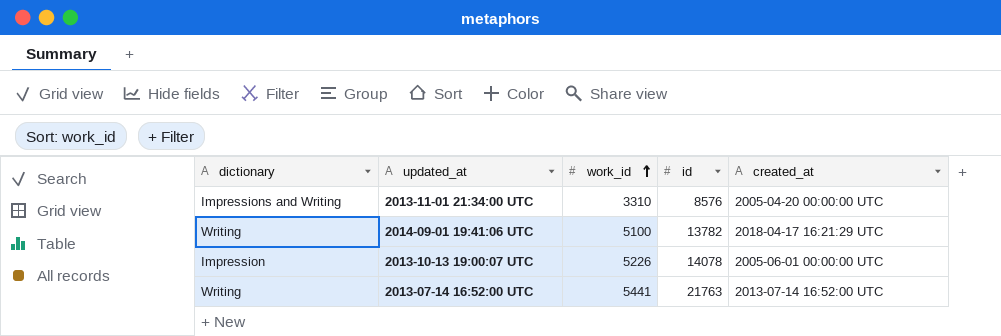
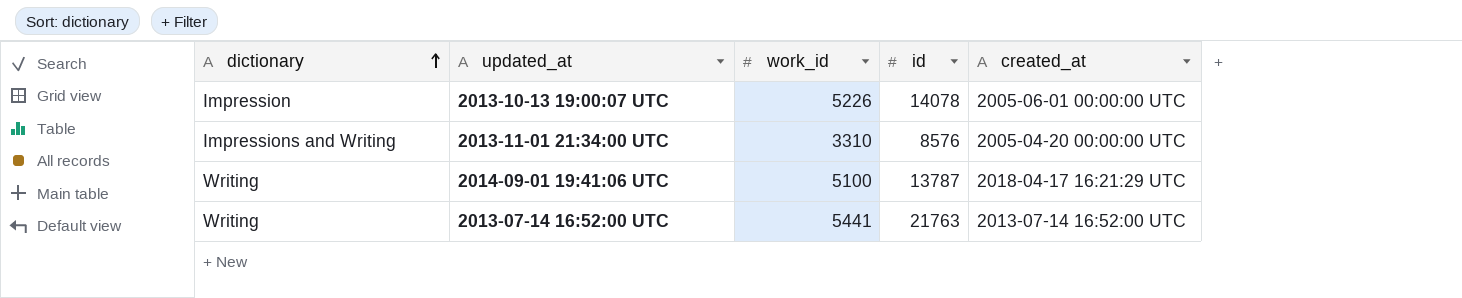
row order: work_id ascending -> dictionary ascending
2014-09-01 19:41:06 UTC | id: 13782 -> 13787

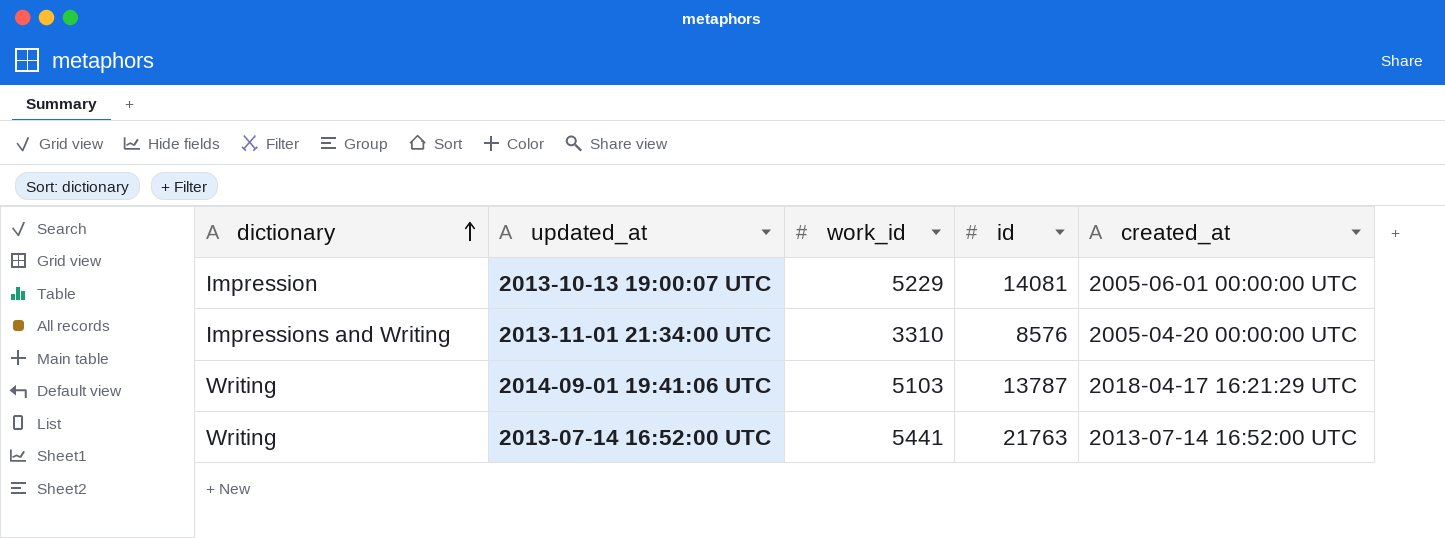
2013-10-13 19:00:07 UTC | work_id: 5226 -> 5229
2013-10-13 19:00:07 UTC | id: 14078 -> 14081
2014-09-01 19:41:06 UTC | work_id: 5100 -> 5103

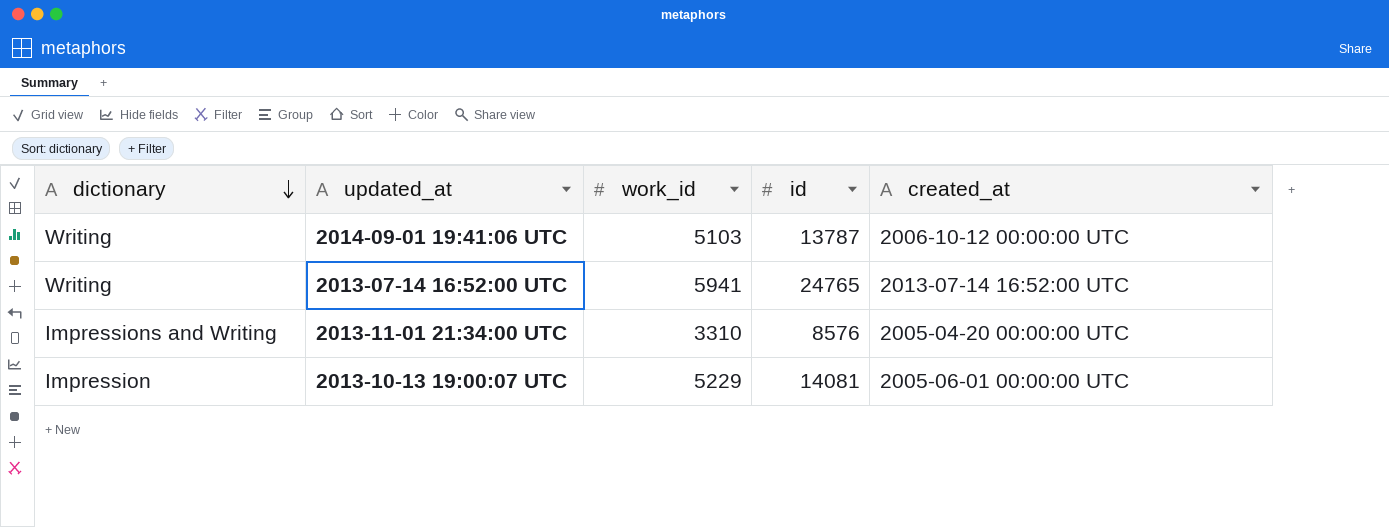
row order: dictionary ascending -> dictionary descending
2014-09-01 19:41:06 UTC | created_at: 2018-04-17 16:21:29 UTC -> 2006-10-12 00:00:00 UTC
2013-07-14 16:52:00 UTC | work_id: 5441 -> 5941
2013-07-14 16:52:00 UTC | id: 21763 -> 24765

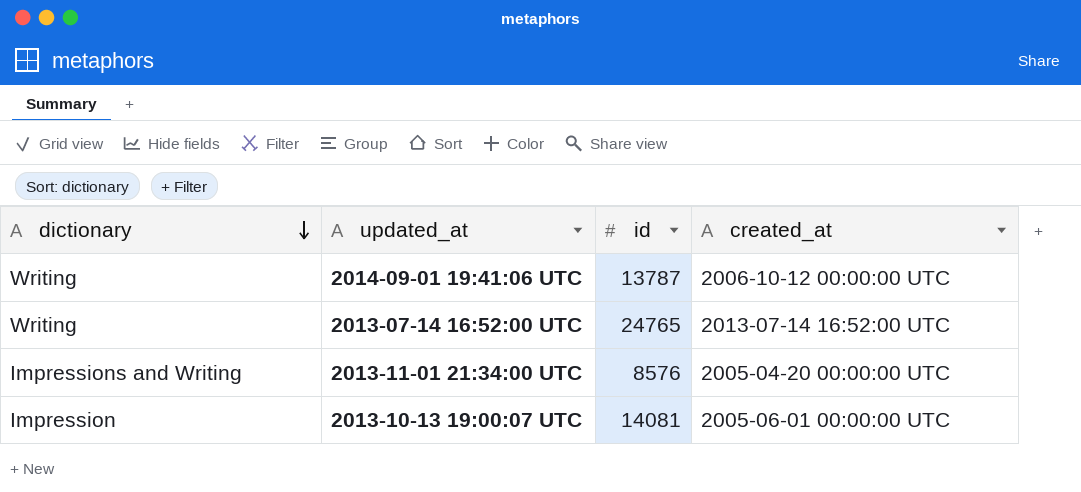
column work_id | position: 3 -> none

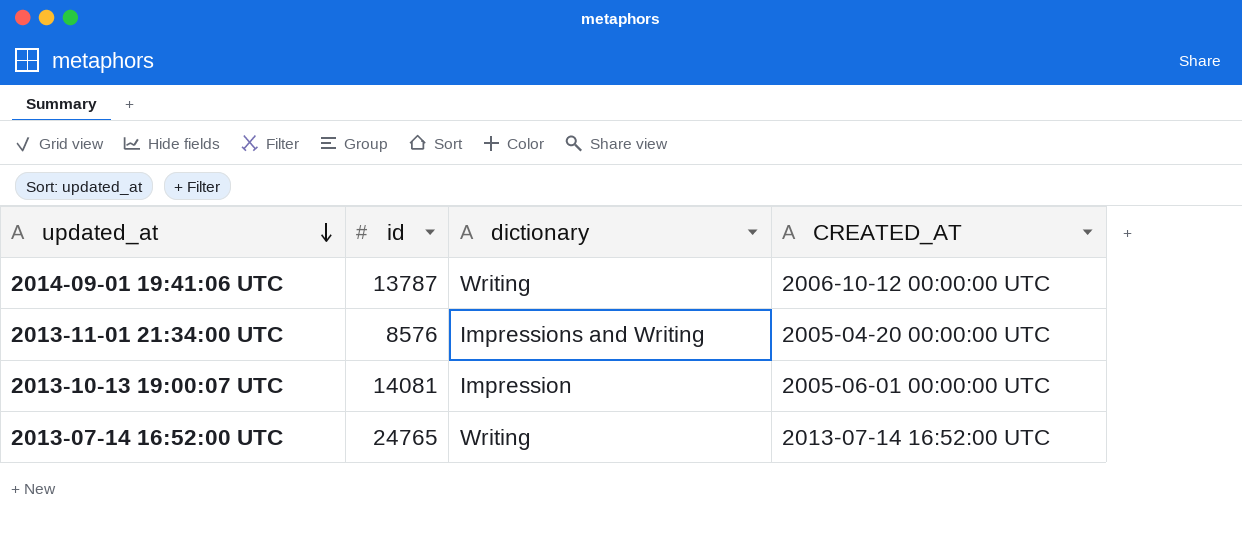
row order: dictionary descending -> updated_at descending
column dictionary | position: 1 -> 3
column name: created_at -> CREATED_AT

